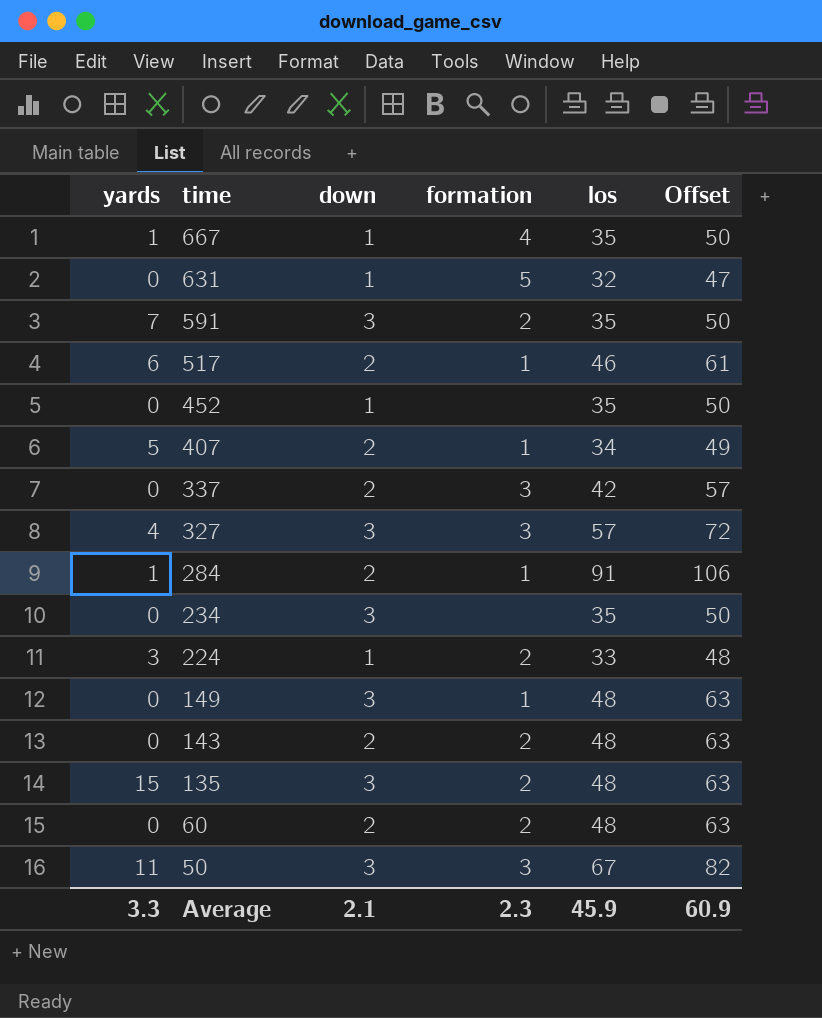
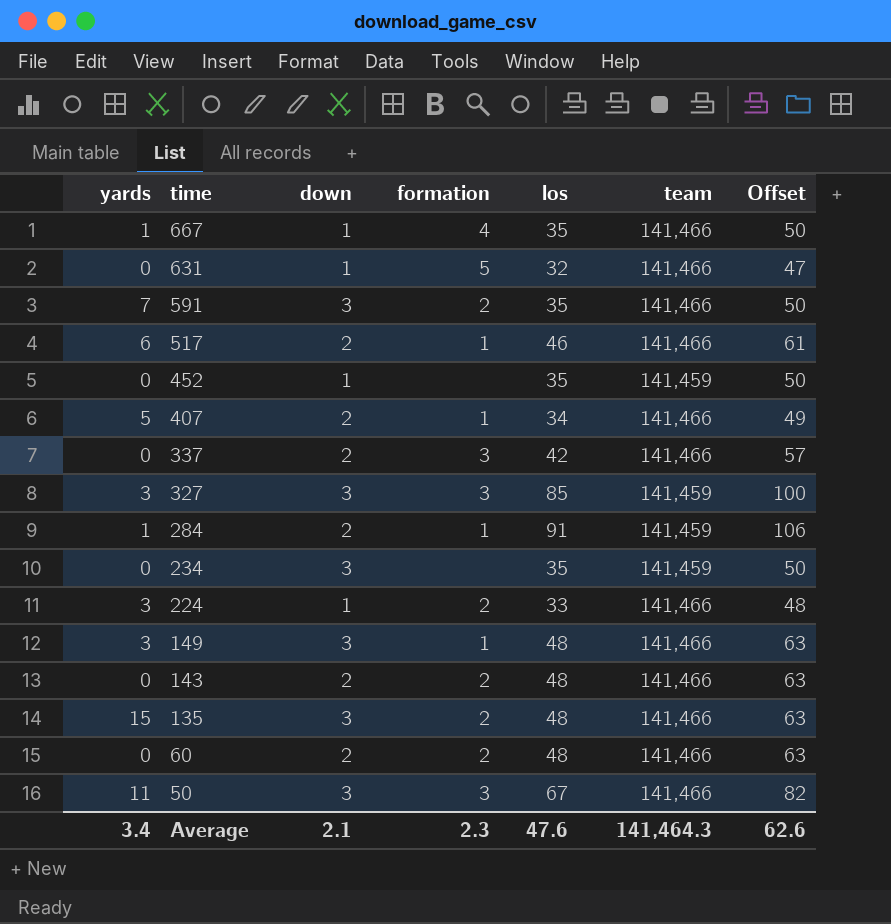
column team | position: none -> 6
327 | yards: 4 -> 3
327 | los: 57 -> 85
327 | Offset: 72 -> 100
149 | yards: 0 -> 3
Average | yards: 3.3 -> 3.4
Average | los: 45.9 -> 47.6
Average | Offset: 60.9 -> 62.6

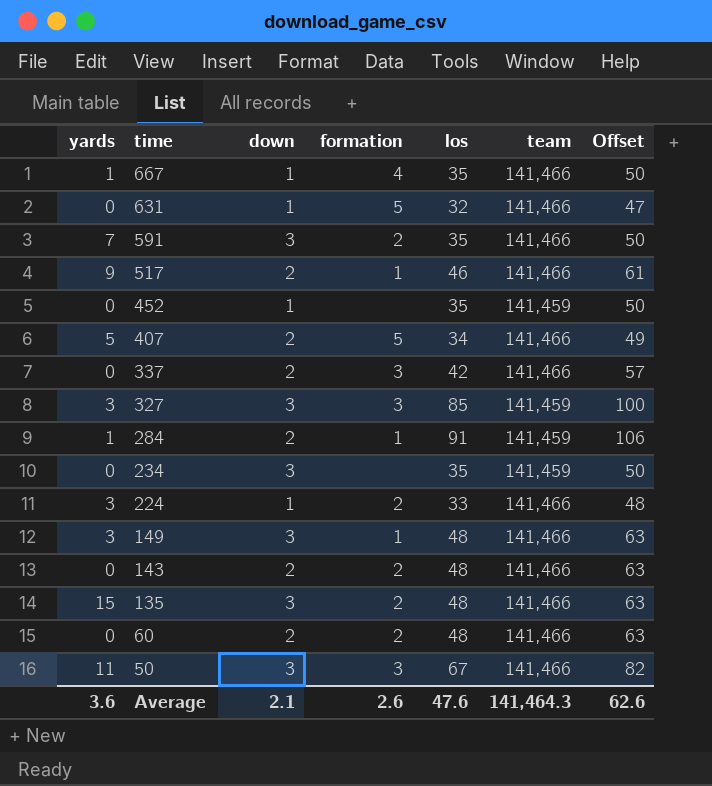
517 | yards: 6 -> 9
407 | formation: 1 -> 5
Average | yards: 3.4 -> 3.6
Average | formation: 2.3 -> 2.6

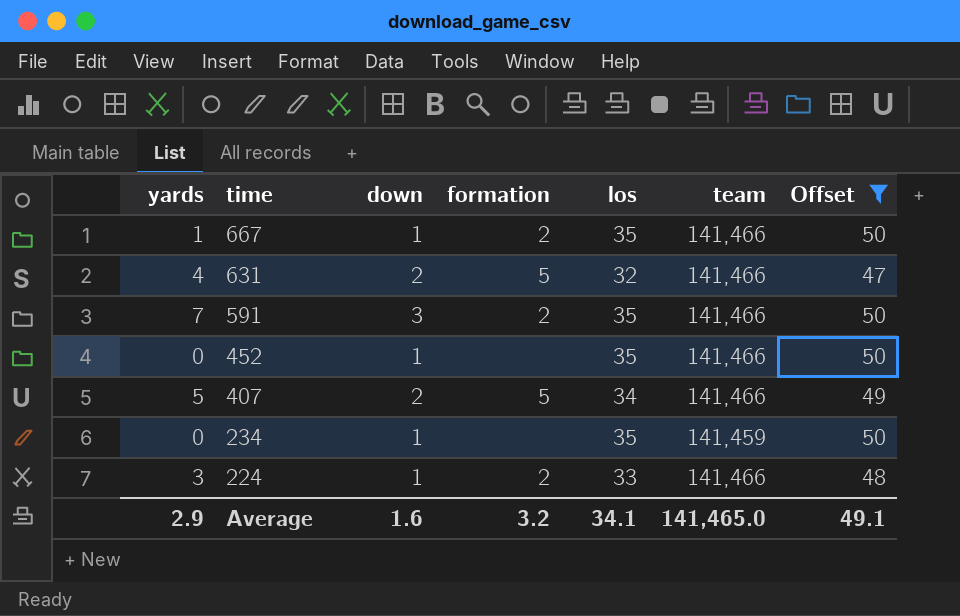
filter: none -> Offset <= 50
667 | formation: 4 -> 2
631 | yards: 0 -> 4
631 | down: 1 -> 2
452 | team: 141,459 -> 141,466
234 | down: 3 -> 1
Average | yards: 3.6 -> 2.9
Average | down: 2.1 -> 1.6
Average | formation: 2.6 -> 3.2
Average | los: 47.6 -> 34.1
Average | team: 141,464.3 -> 141,465.0
Average | Offset: 62.6 -> 49.1

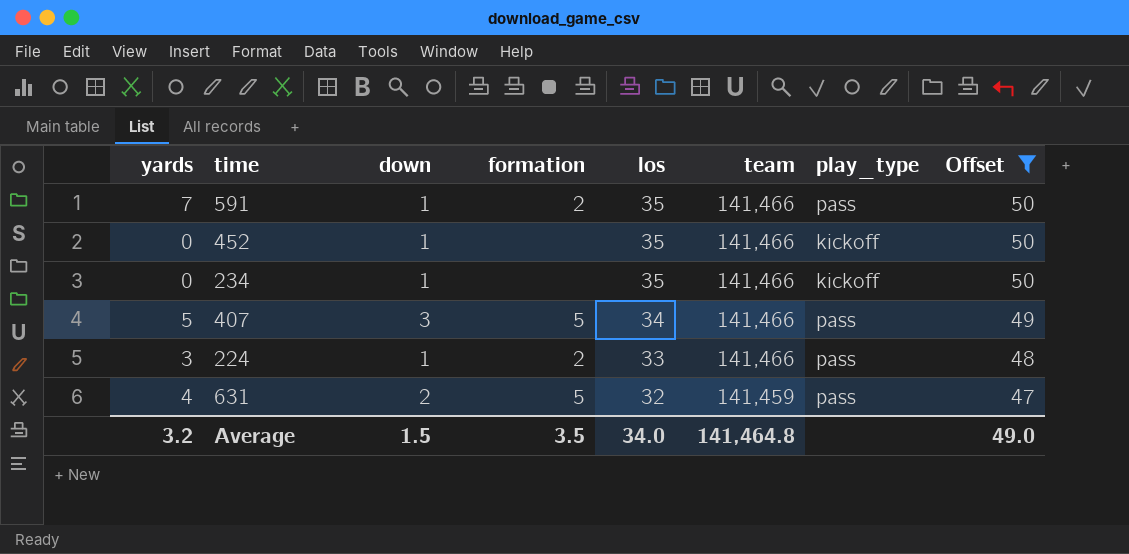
row order: time descending -> los descending
column play_type | position: none -> 7
row 667: 1 | 1 | 2 | 35 | 141,466 | 50 -> none
591 | down: 3 -> 1
234 | team: 141,459 -> 141,466
407 | down: 2 -> 3
631 | team: 141,466 -> 141,459
Average | yards: 2.9 -> 3.2
Average | down: 1.6 -> 1.5
Average | formation: 3.2 -> 3.5
Average | los: 34.1 -> 34.0
Average | team: 141,465.0 -> 141,464.8
Average | Offset: 49.1 -> 49.0

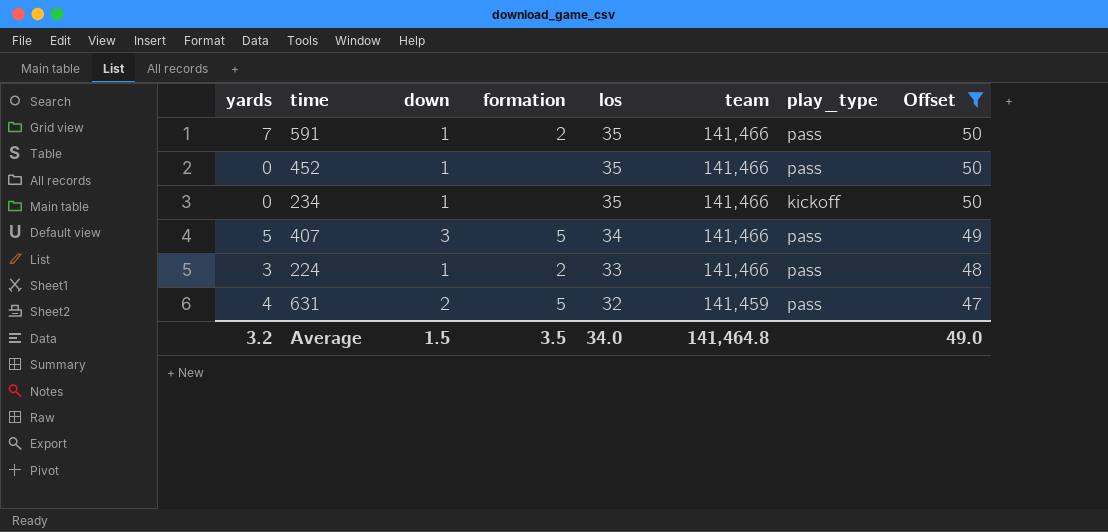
452 | play_type: kickoff -> pass

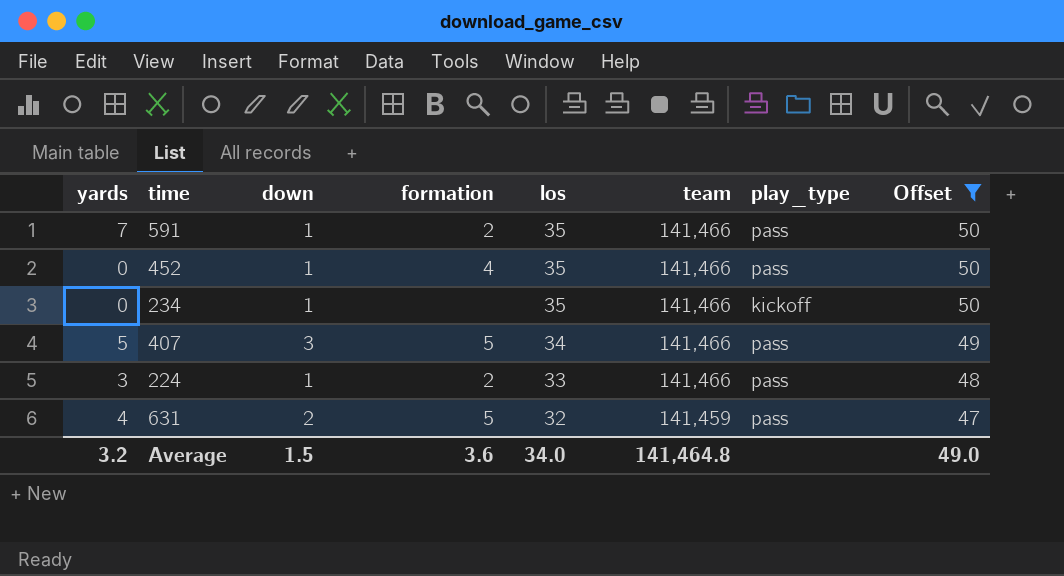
452 | formation: none -> 4
Average | formation: 3.5 -> 3.6

